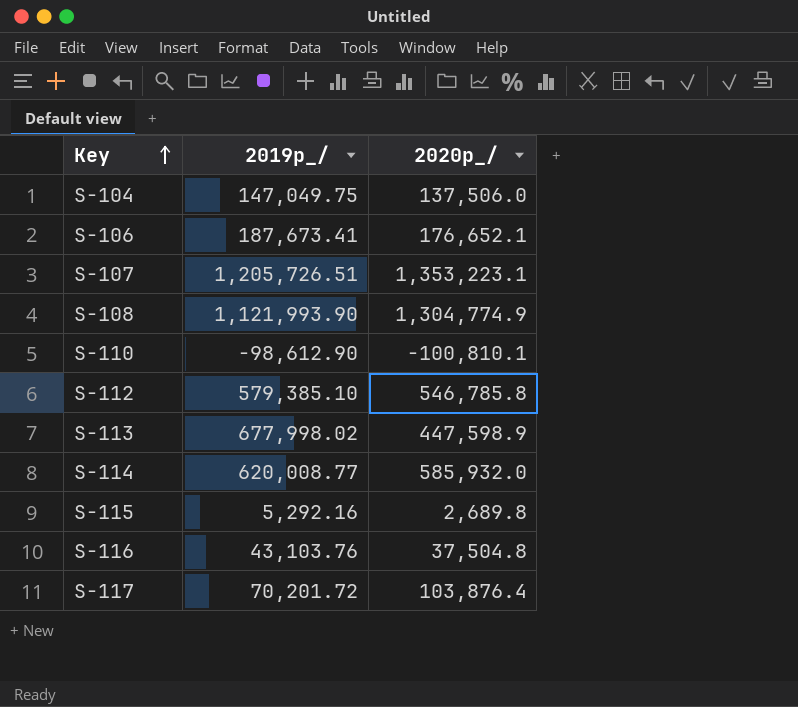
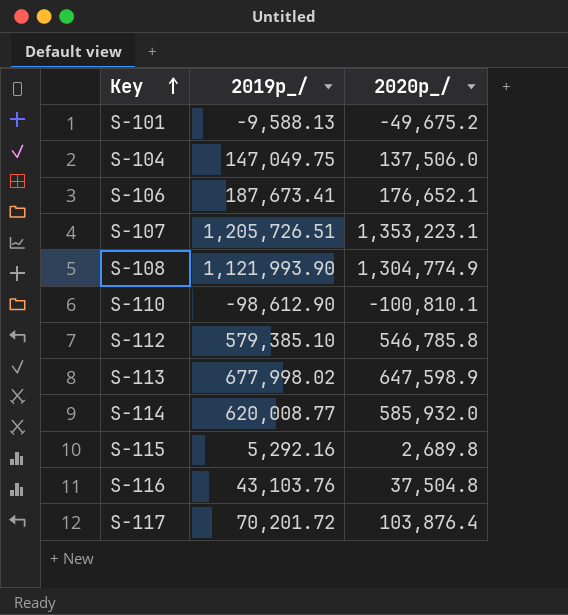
row S-101: none -> -9,588.13 | -49,675.2
S-113 | 2020p_/: 447,598.9 -> 647,598.9

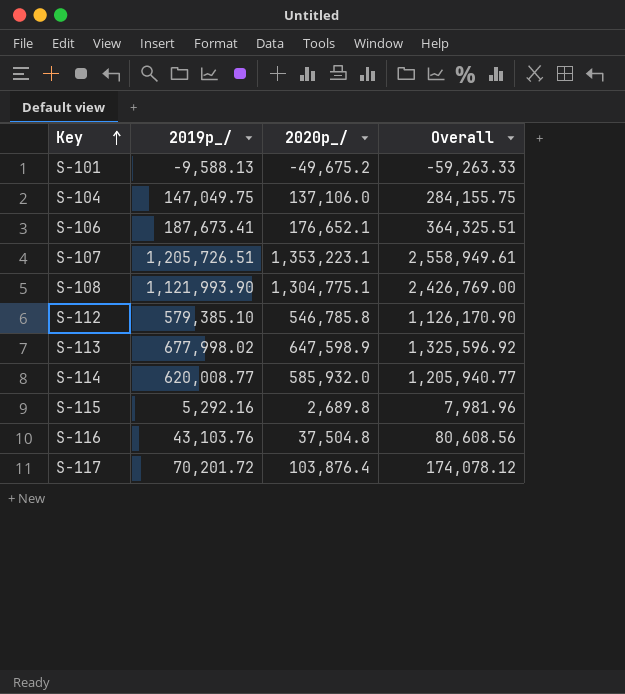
column Overall | formula: none -> [2019p_/] + [2020p_/]
row S-110: -98,612.90 | -100,810.1 -> none
S-104 | 2020p_/: 137,506.0 -> 137,106.0
S-108 | 2020p_/: 1,304,774.9 -> 1,304,775.1

